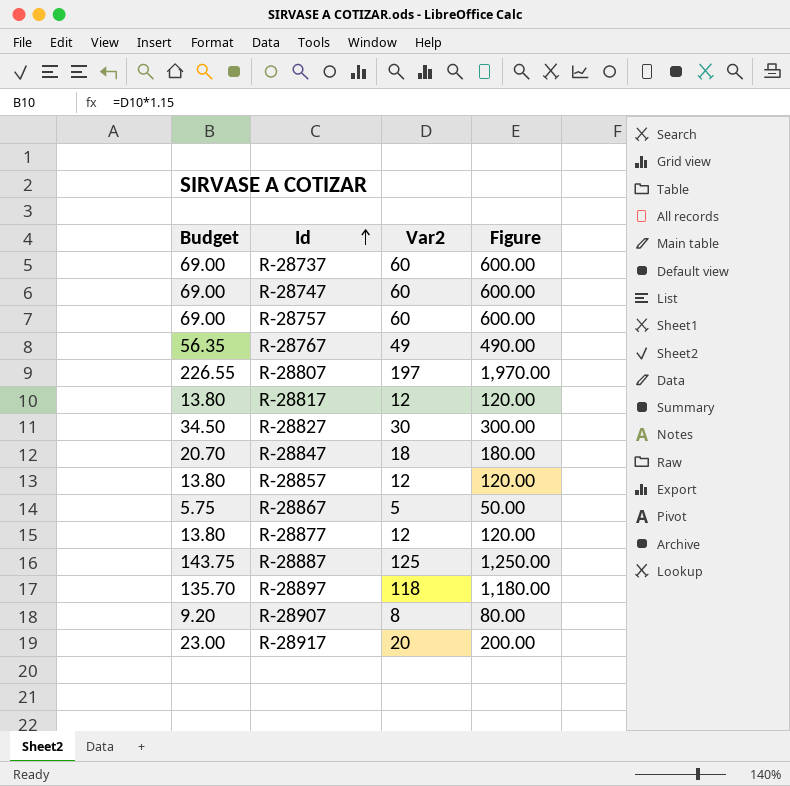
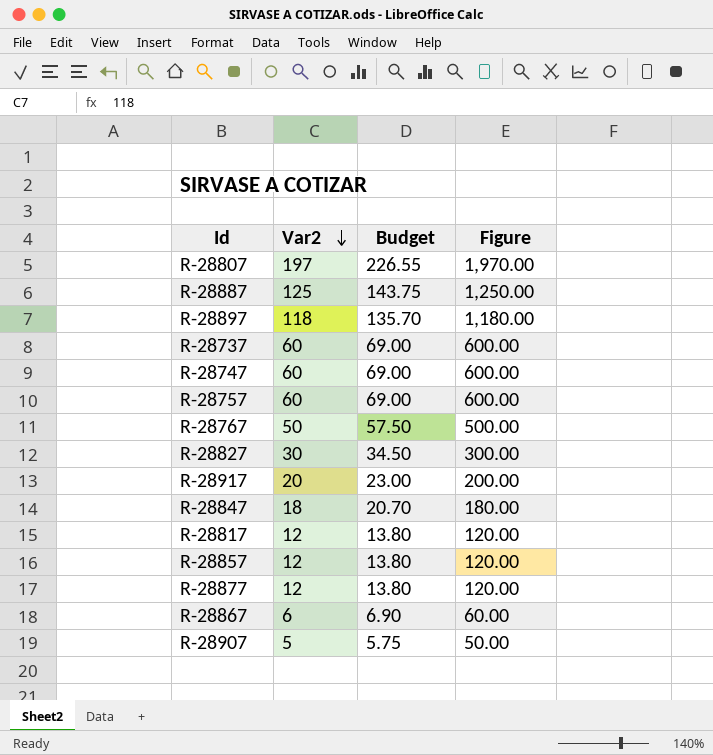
row order: Id ascending -> Var2 descending
column Budget | position: 1 -> 3
R-28767 | Var2: 49 -> 50
R-28767 | Budget: 56.35 -> 57.50
R-28767 | Figure: 490.00 -> 500.00
R-28867 | Var2: 5 -> 6
R-28867 | Budget: 5.75 -> 6.90
R-28867 | Figure: 50.00 -> 60.00
R-28907 | Var2: 8 -> 5
R-28907 | Budget: 9.20 -> 5.75
R-28907 | Figure: 80.00 -> 50.00

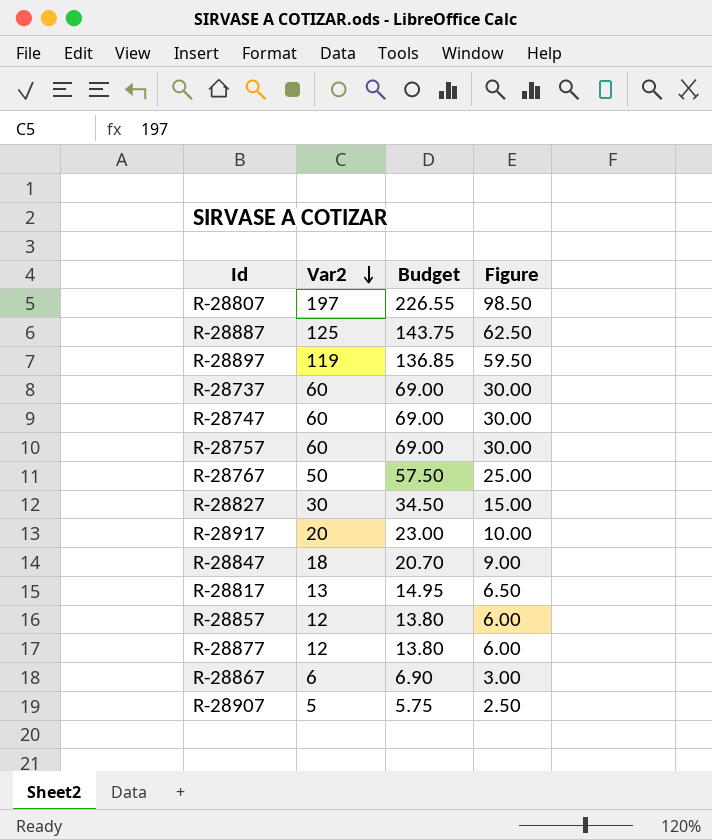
column Figure | formula: [Var2] * 10 -> [Var2] * 0.5
R-28897 | Var2: 118 -> 119
R-28897 | Budget: 135.70 -> 136.85
R-28817 | Var2: 12 -> 13
R-28817 | Budget: 13.80 -> 14.95

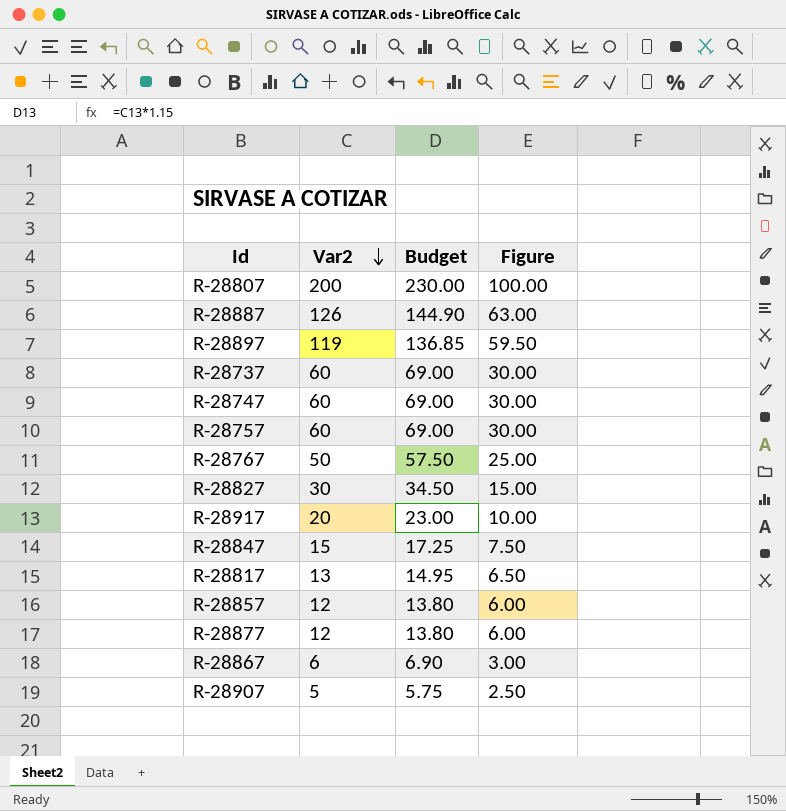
R-28807 | Var2: 197 -> 200
R-28807 | Budget: 226.55 -> 230.00
R-28807 | Figure: 98.50 -> 100.00
R-28887 | Var2: 125 -> 126
R-28887 | Budget: 143.75 -> 144.90
R-28887 | Figure: 62.50 -> 63.00
R-28847 | Var2: 18 -> 15
R-28847 | Budget: 20.70 -> 17.25
R-28847 | Figure: 9.00 -> 7.50

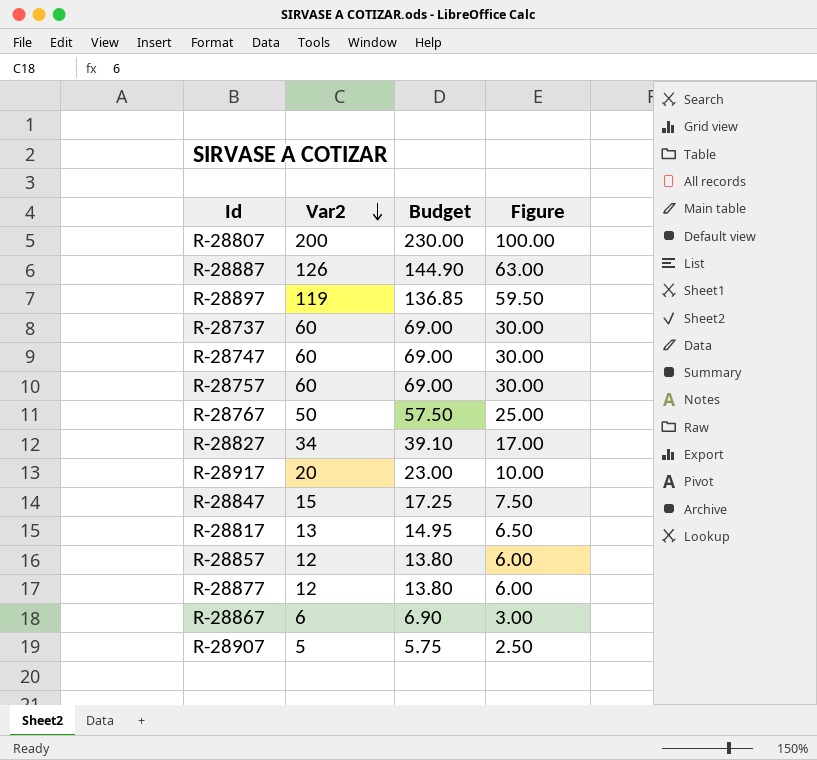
R-28827 | Var2: 30 -> 34
R-28827 | Budget: 34.50 -> 39.10
R-28827 | Figure: 15.00 -> 17.00

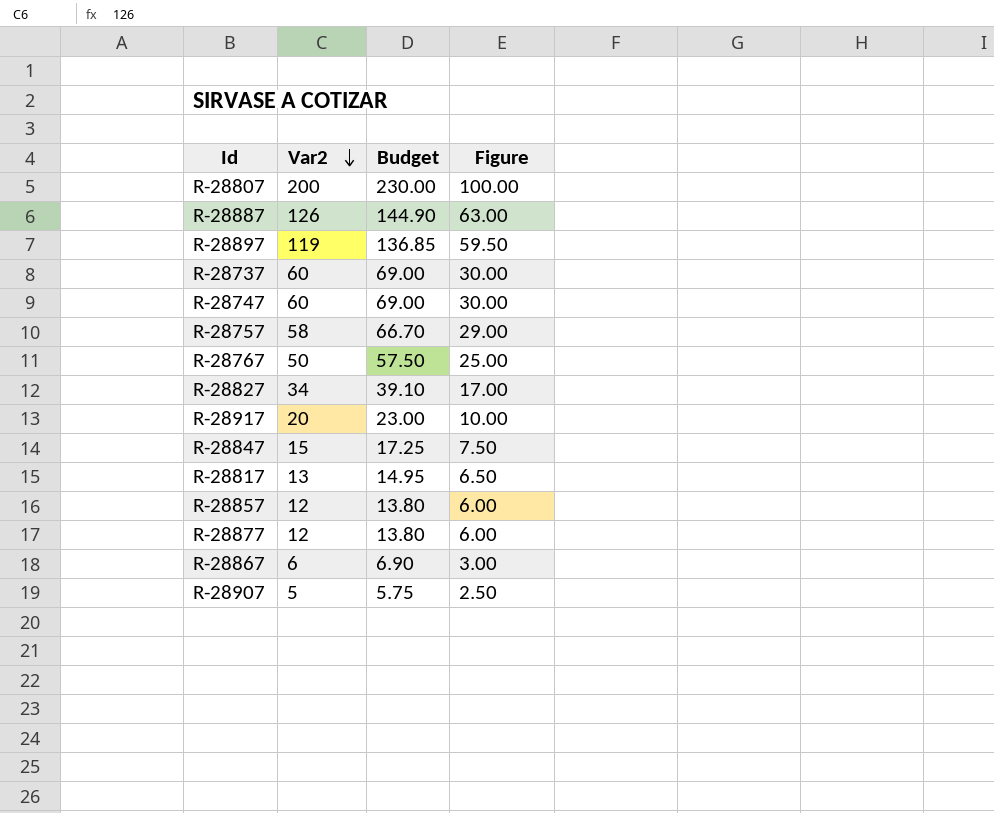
R-28757 | Var2: 60 -> 58
R-28757 | Budget: 69.00 -> 66.70
R-28757 | Figure: 30.00 -> 29.00

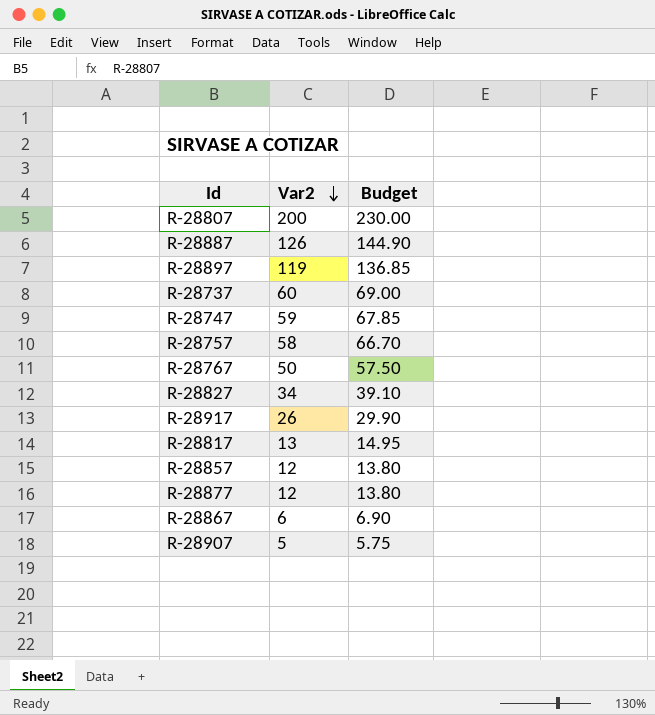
column Figure | formula: [Var2] * 0.5 -> none
row R-28847: 15 | 17.25 | 7.50 -> none
R-28747 | Var2: 60 -> 59
R-28747 | Budget: 69.00 -> 67.85
R-28917 | Var2: 20 -> 26
R-28917 | Budget: 23.00 -> 29.90

